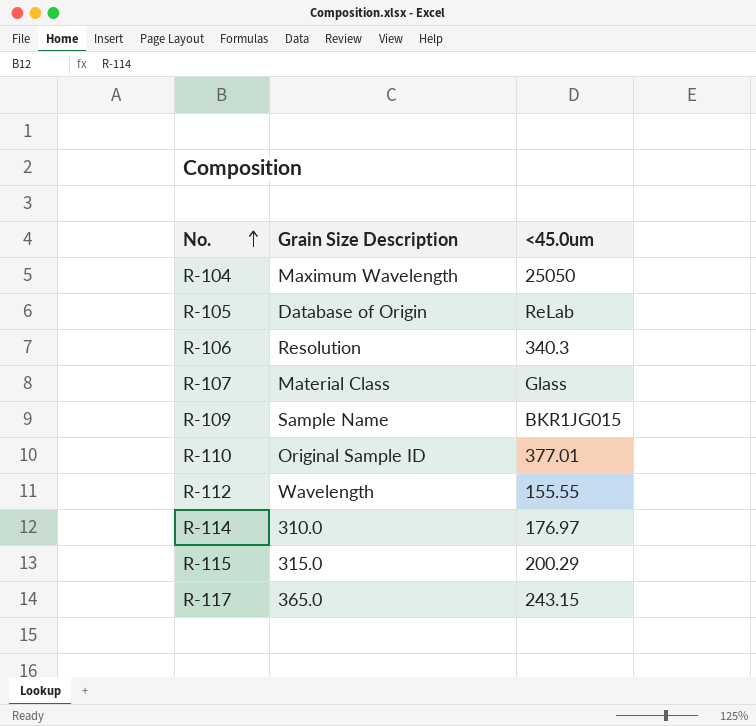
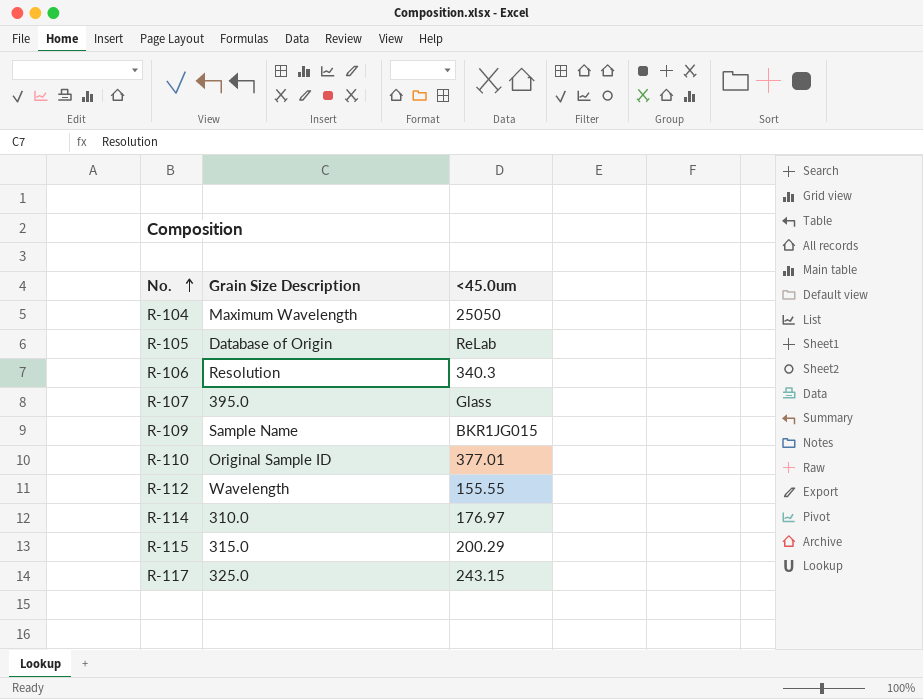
R-107 | Grain Size Description: Material Class -> 395.0
R-117 | Grain Size Description: 365.0 -> 325.0

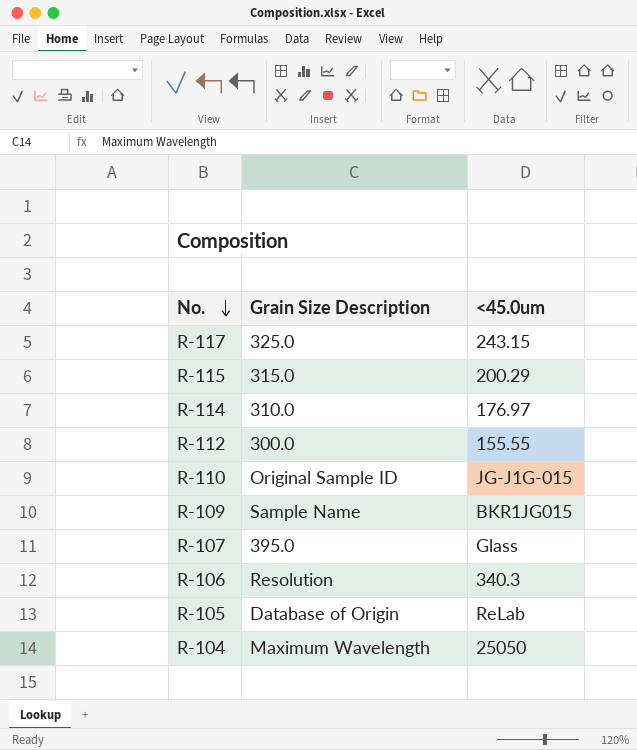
row order: No. ascending -> No. descending
R-112 | Grain Size Description: Wavelength -> 300.0
R-110 | <45.0um: 377.01 -> JG-J1G-015

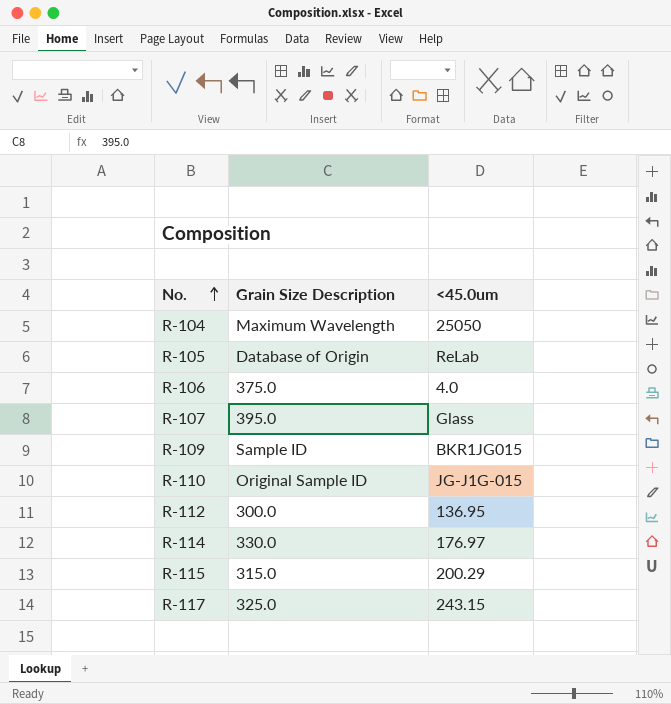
row order: No. descending -> No. ascending
R-106 | Grain Size Description: Resolution -> 375.0
R-106 | <45.0um: 340.3 -> 4.0
R-109 | Grain Size Description: Sample Name -> Sample ID
R-112 | <45.0um: 155.55 -> 136.95
R-114 | Grain Size Description: 310.0 -> 330.0

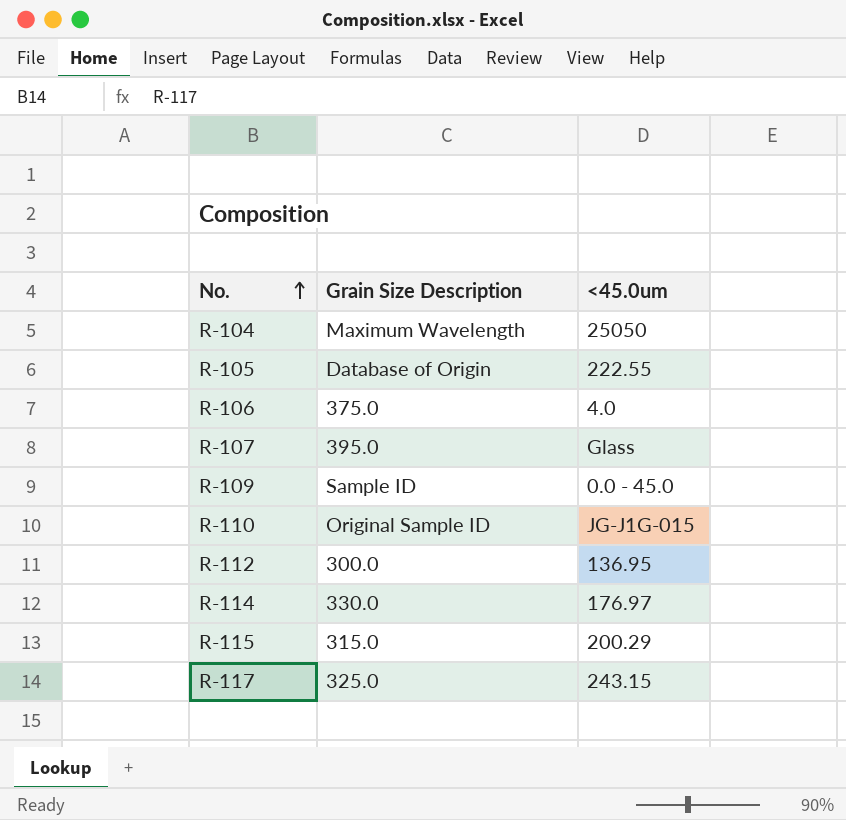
R-105 | <45.0um: ReLab -> 222.55
R-109 | <45.0um: BKR1JG015 -> 0.0 - 45.0

